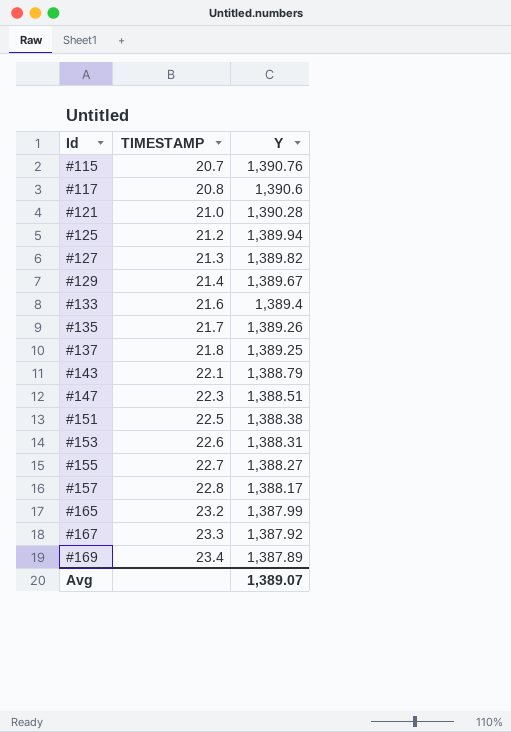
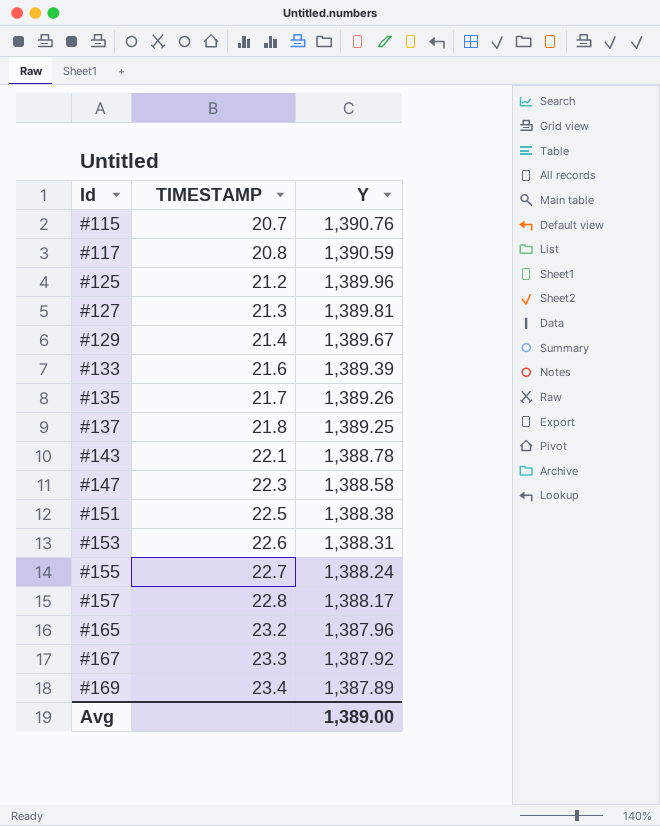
row #121: 21.0 | 1,390.28 -> none
#117 | Y: 1,390.6 -> 1,390.59
#125 | Y: 1,389.94 -> 1,389.96
#127 | Y: 1,389.82 -> 1,389.81
#133 | Y: 1,389.4 -> 1,389.39
#143 | Y: 1,388.79 -> 1,388.78
#147 | Y: 1,388.51 -> 1,388.58
#155 | Y: 1,388.27 -> 1,388.24
#165 | Y: 1,387.99 -> 1,387.96
Avg | Y: 1,389.07 -> 1,389.00

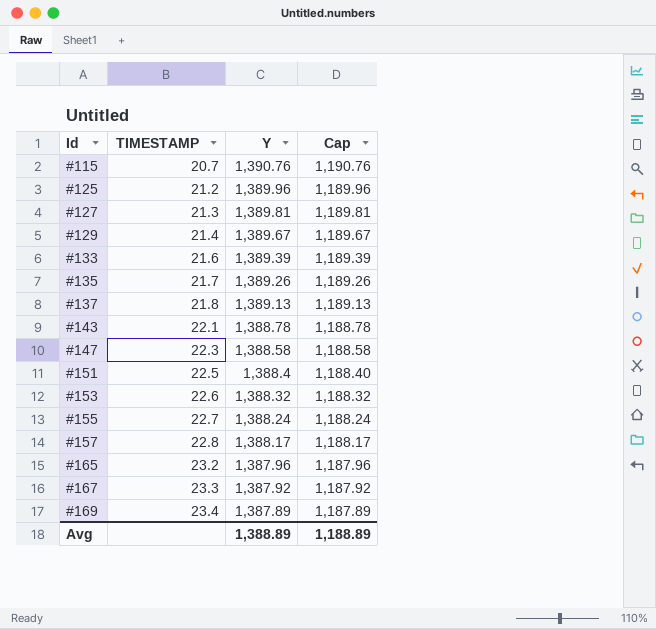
column Cap | formula: none -> [Y] - 200
row #117: 20.8 | 1,390.59 -> none
#137 | Y: 1,389.25 -> 1,389.13
#151 | Y: 1,388.38 -> 1,388.4
#153 | Y: 1,388.31 -> 1,388.32
Avg | Y: 1,389.00 -> 1,388.89

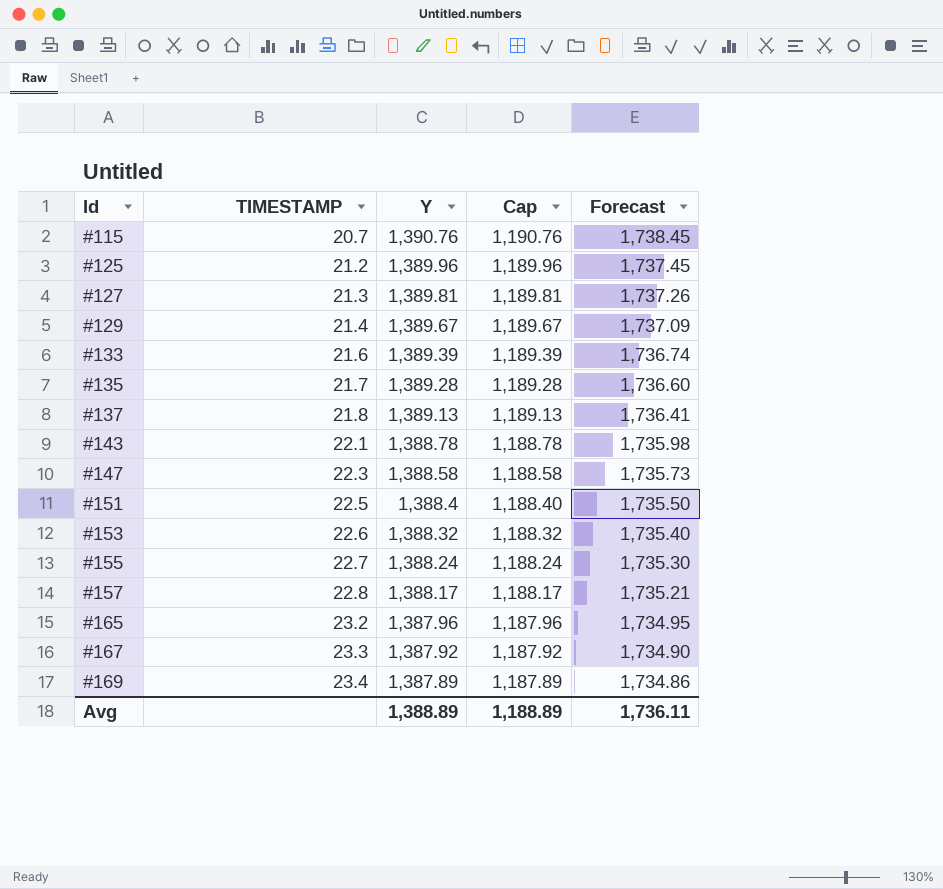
column Forecast | formula: none -> [Y] * 1.25
#135 | Y: 1,389.26 -> 1,389.28
#135 | Cap: 1,189.26 -> 1,189.28

